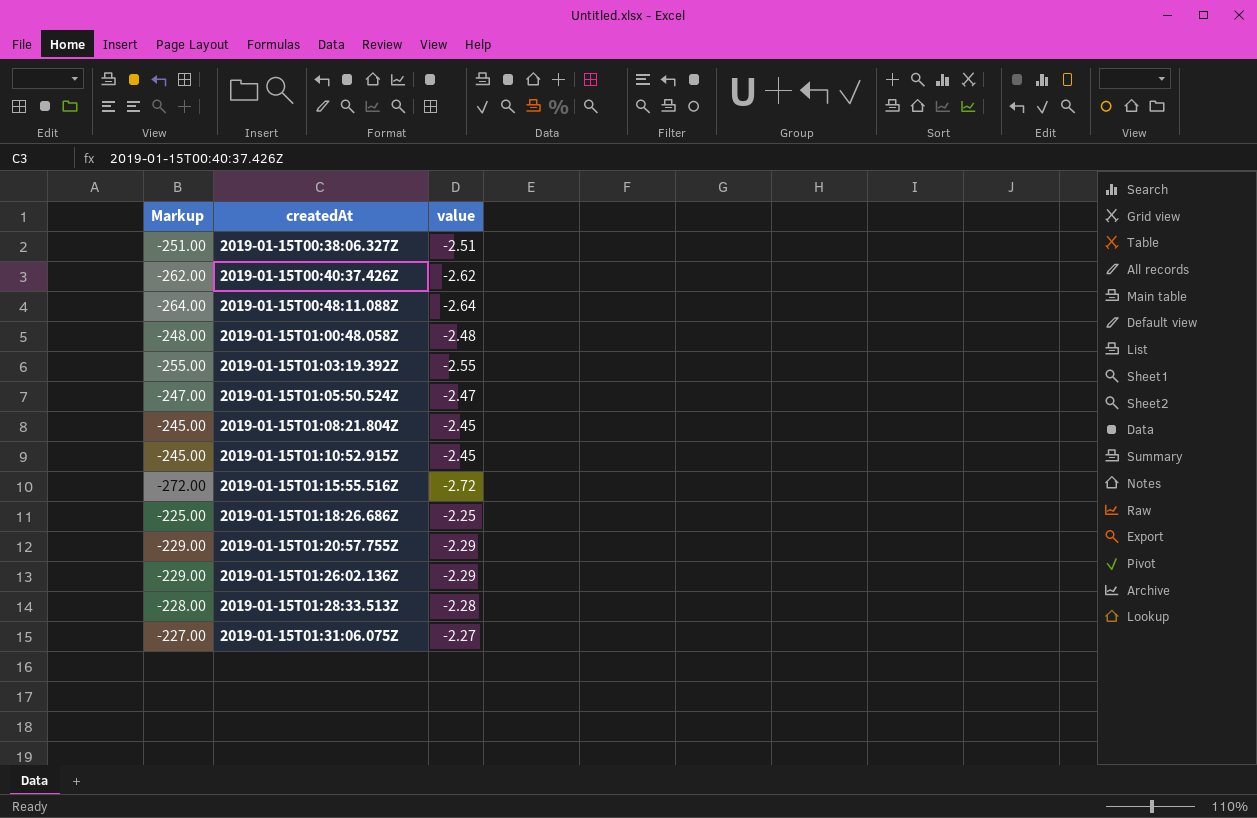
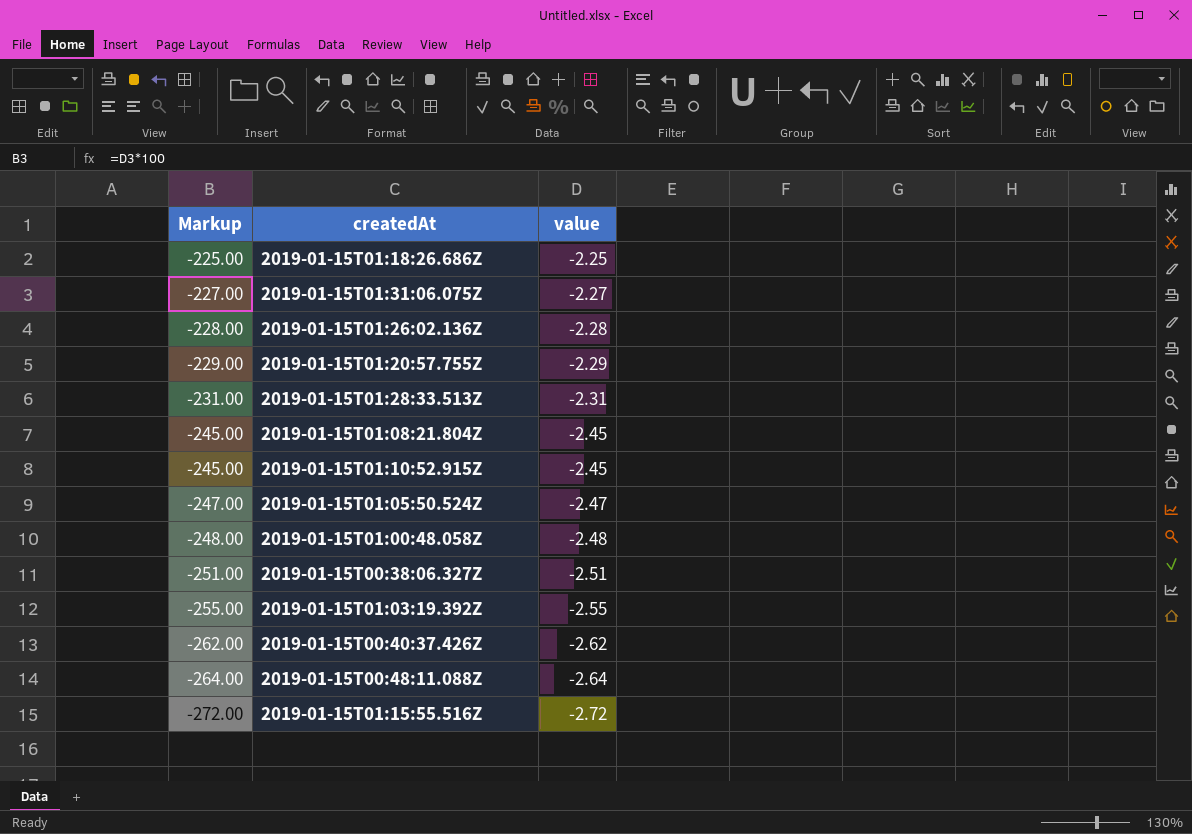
row order: createdAt ascending -> Markup descending
2019-01-15T01:26:02.136Z | Markup: -229.00 -> -228.00
2019-01-15T01:26:02.136Z | value: -2.29 -> -2.28
2019-01-15T01:28:33.513Z | Markup: -228.00 -> -231.00
2019-01-15T01:28:33.513Z | value: -2.28 -> -2.31

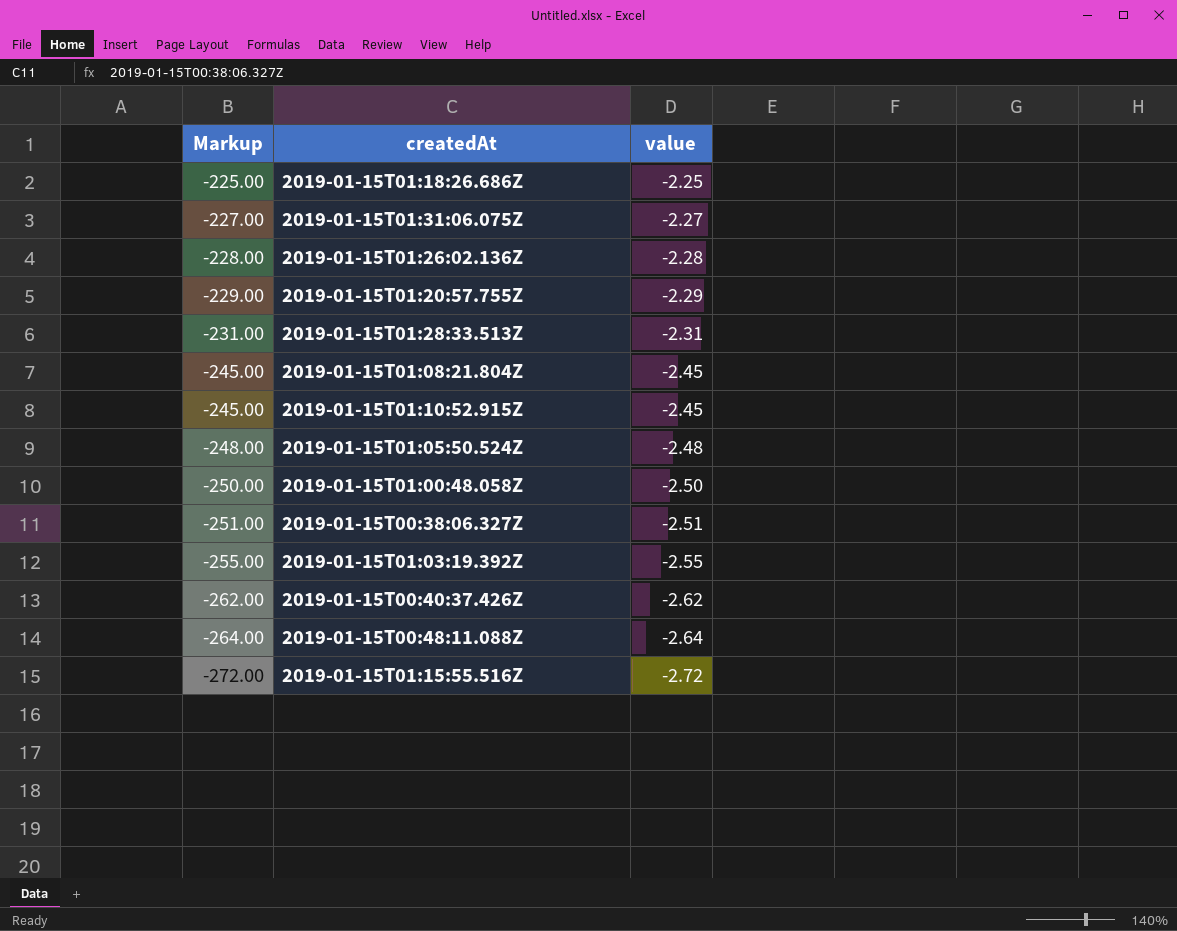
2019-01-15T01:05:50.524Z | Markup: -247.00 -> -248.00
2019-01-15T01:05:50.524Z | value: -2.47 -> -2.48
2019-01-15T01:00:48.058Z | Markup: -248.00 -> -250.00
2019-01-15T01:00:48.058Z | value: -2.48 -> -2.50

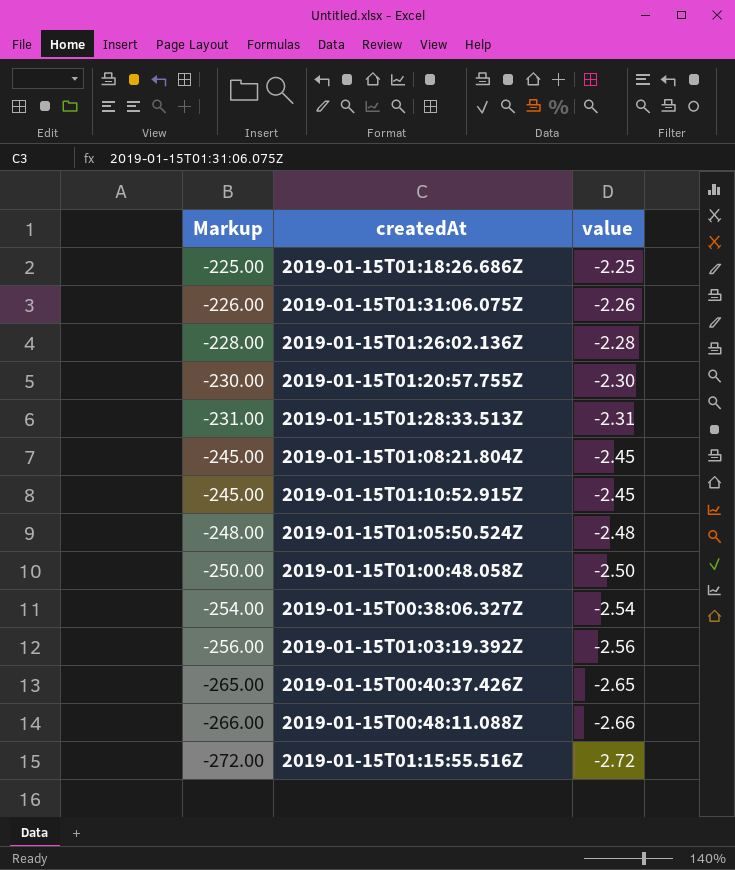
2019-01-15T01:31:06.075Z | Markup: -227.00 -> -226.00
2019-01-15T01:31:06.075Z | value: -2.27 -> -2.26
2019-01-15T01:20:57.755Z | Markup: -229.00 -> -230.00
2019-01-15T01:20:57.755Z | value: -2.29 -> -2.30
2019-01-15T00:38:06.327Z | Markup: -251.00 -> -254.00
2019-01-15T00:38:06.327Z | value: -2.51 -> -2.54
2019-01-15T01:03:19.392Z | Markup: -255.00 -> -256.00
2019-01-15T01:03:19.392Z | value: -2.55 -> -2.56
2019-01-15T00:40:37.426Z | Markup: -262.00 -> -265.00
2019-01-15T00:40:37.426Z | value: -2.62 -> -2.65
2019-01-15T00:48:11.088Z | Markup: -264.00 -> -266.00
2019-01-15T00:48:11.088Z | value: -2.64 -> -2.66

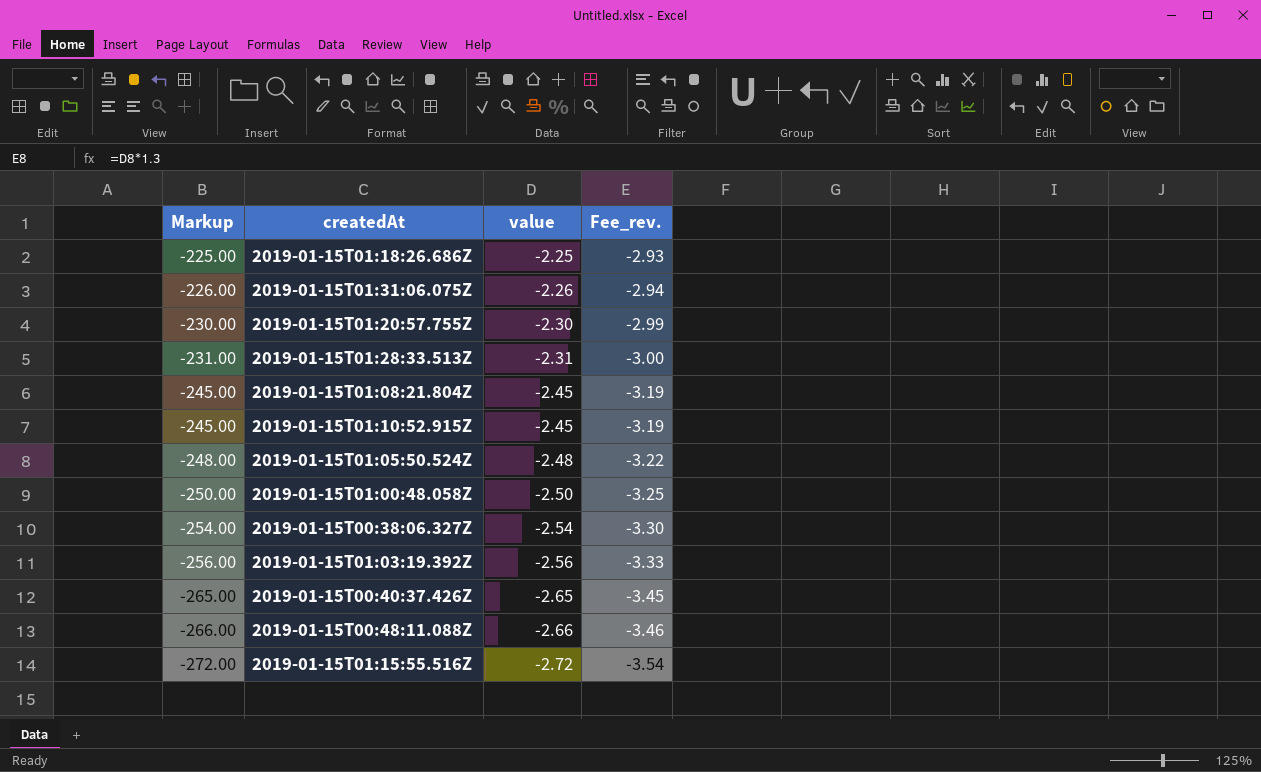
column Fee_rev. | formula: none -> [value] * 1.3
row 2019-01-15T01:26:02.136Z: -228.00 | -2.28 -> none

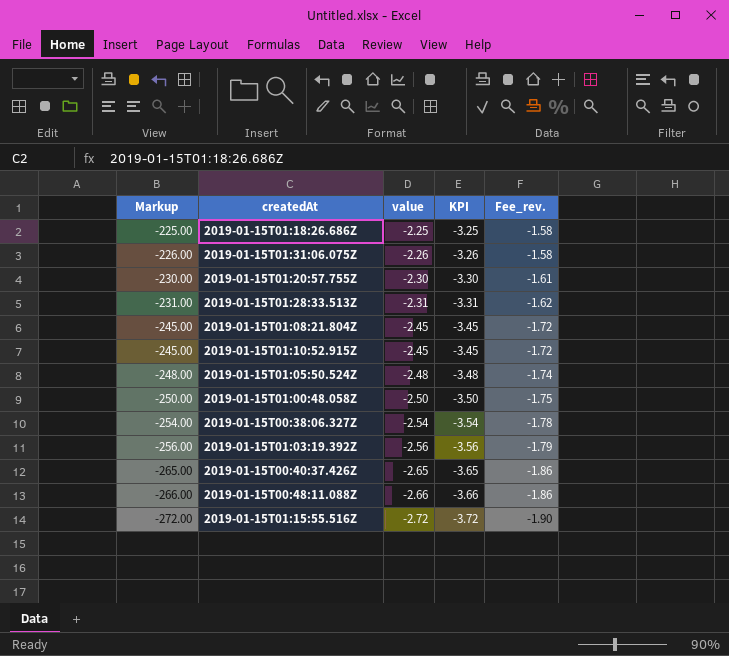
column KPI | formula: none -> [value] - 1
column Fee_rev. | formula: [value] * 1.3 -> [value] * 0.7

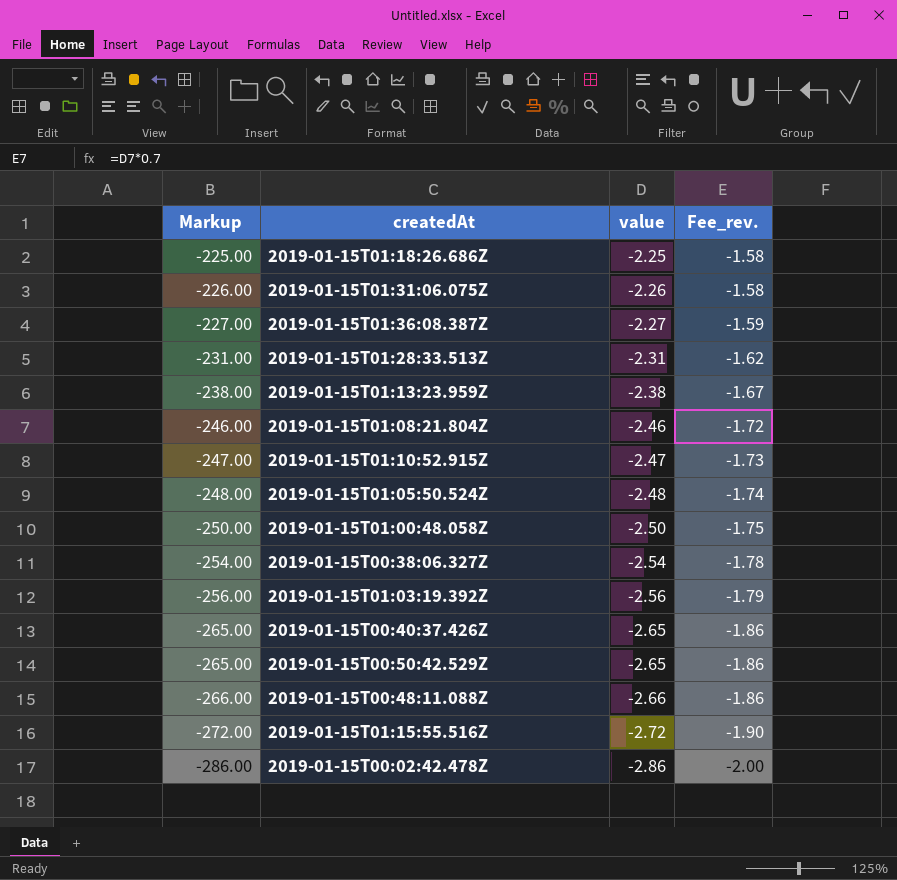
column KPI | formula: [value] - 1 -> none
row 2019-01-15T01:20:57.755Z: -230.00 | -2.30 | -3.30 | -1.61 -> none
row 2019-01-15T01:36:08.387Z: none -> -227.00 | -2.27 | -1.59
row 2019-01-15T01:13:23.959Z: none -> -238.00 | -2.38 | -1.67
2019-01-15T01:08:21.804Z | Markup: -245.00 -> -246.00
2019-01-15T01:08:21.804Z | value: -2.45 -> -2.46
2019-01-15T01:10:52.915Z | Markup: -245.00 -> -247.00
2019-01-15T01:10:52.915Z | value: -2.45 -> -2.47
2019-01-15T01:10:52.915Z | Fee_rev.: -1.72 -> -1.73
row 2019-01-15T00:50:42.529Z: none -> -265.00 | -2.65 | -1.86
row 2019-01-15T00:02:42.478Z: none -> -286.00 | -2.86 | -2.00

